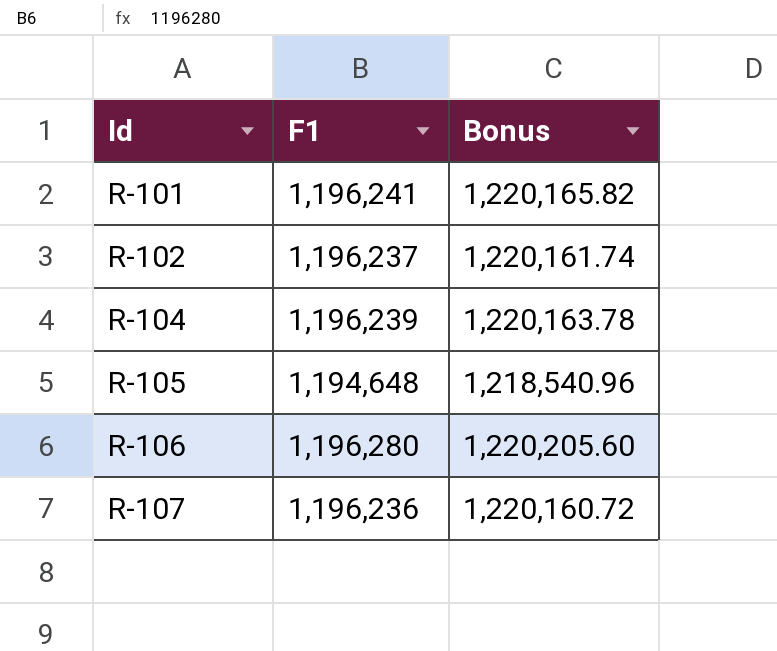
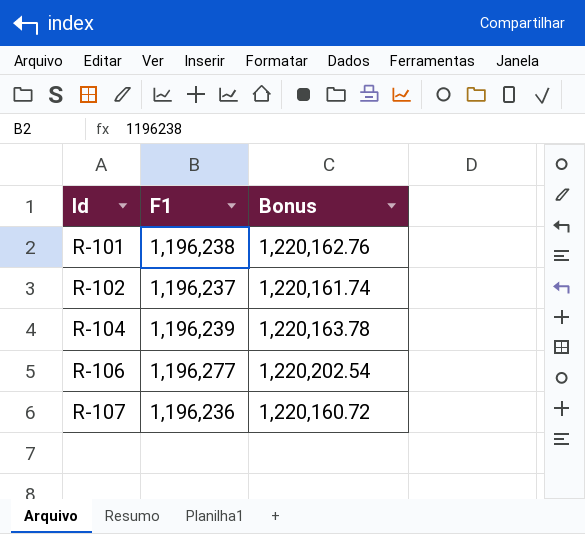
row R-105: 1,194,648 | 1,218,540.96 -> none
R-101 | F1: 1,196,241 -> 1,196,238
R-101 | Bonus: 1,220,165.82 -> 1,220,162.76
R-106 | F1: 1,196,280 -> 1,196,277
R-106 | Bonus: 1,220,205.60 -> 1,220,202.54

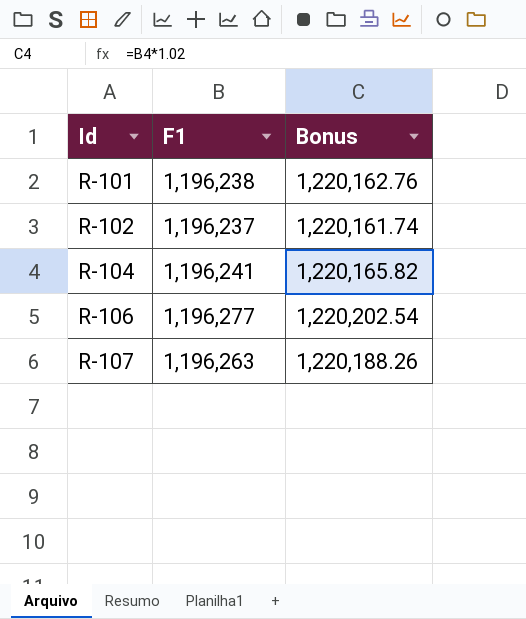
R-104 | F1: 1,196,239 -> 1,196,241
R-104 | Bonus: 1,220,163.78 -> 1,220,165.82
R-107 | F1: 1,196,236 -> 1,196,263
R-107 | Bonus: 1,220,160.72 -> 1,220,188.26

